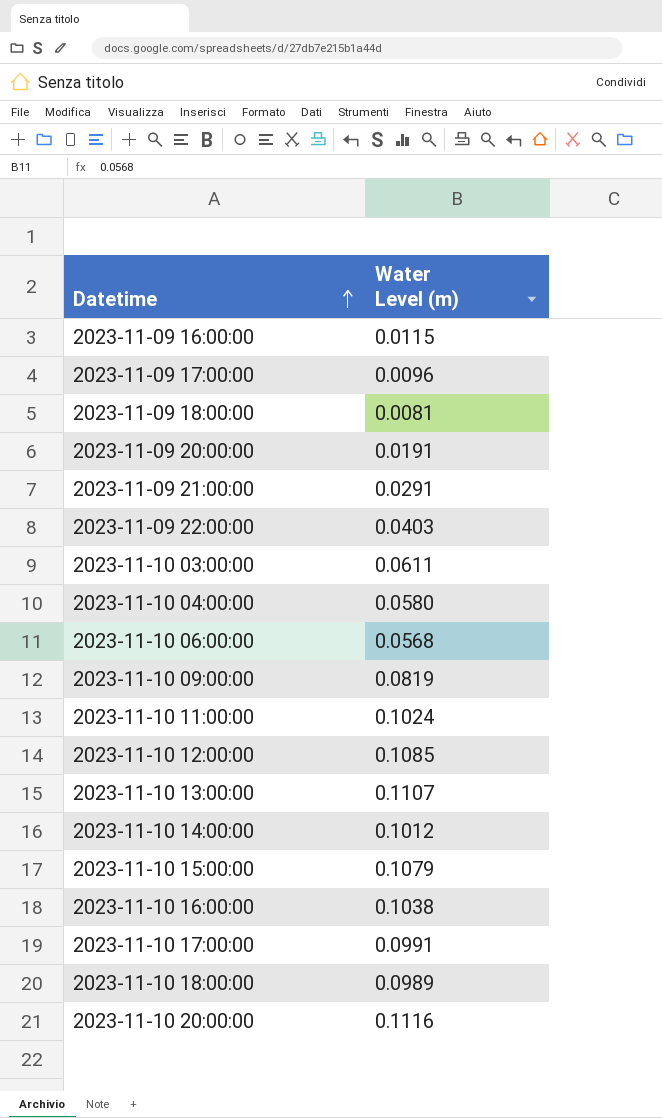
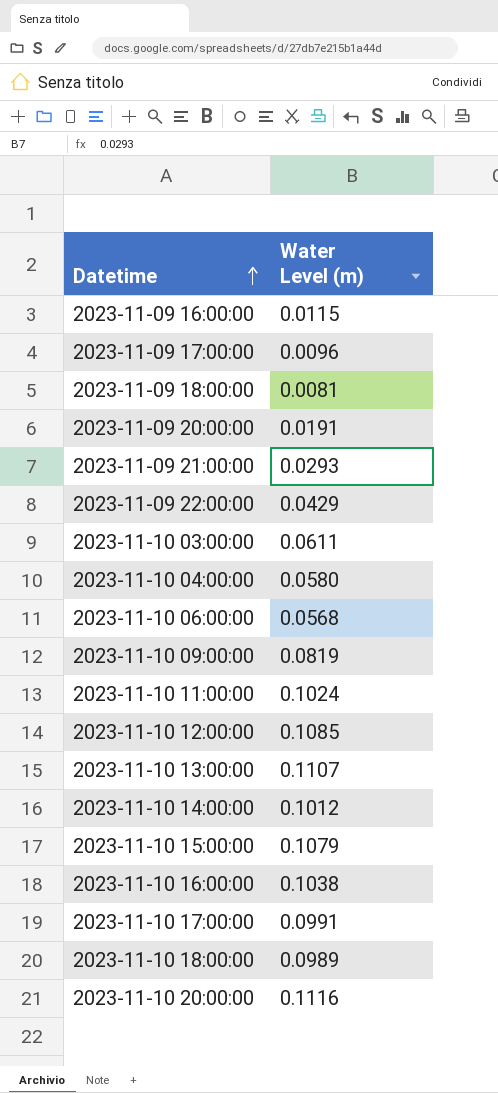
2023-11-09 21:00:00 | Water Level (m): 0.0291 -> 0.0293
2023-11-09 22:00:00 | Water Level (m): 0.0403 -> 0.0429

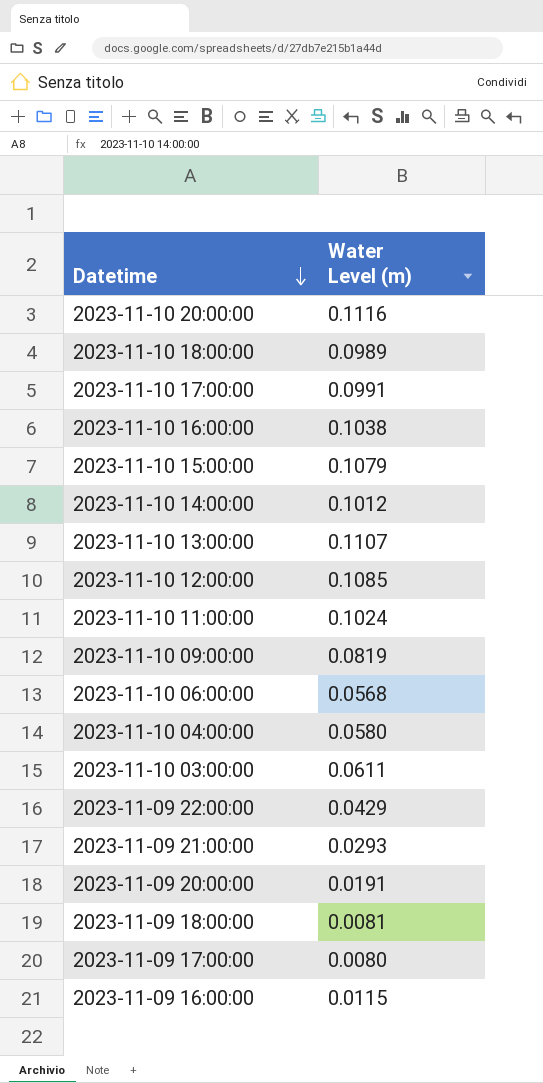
row order: Datetime ascending -> Datetime descending
2023-11-09 17:00:00 | Water Level (m): 0.0096 -> 0.0080

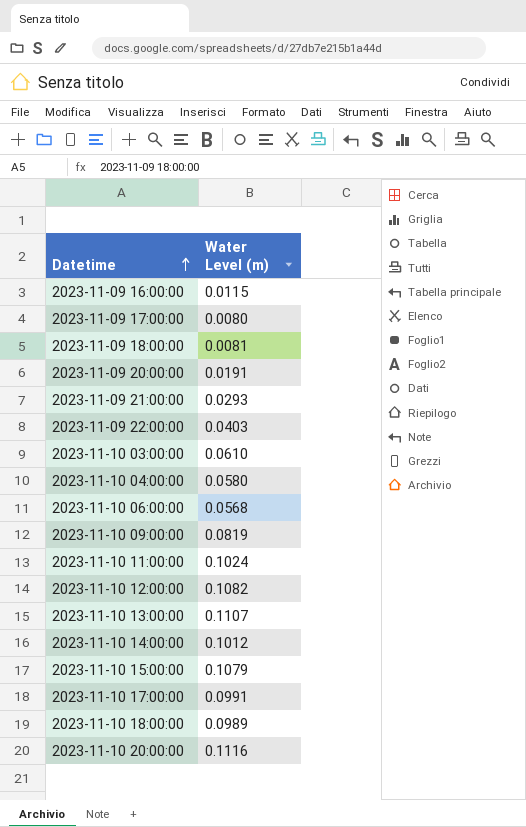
row order: Datetime descending -> Datetime ascending
row 2023-11-10 16:00:00: 0.1038 -> none
2023-11-09 22:00:00 | Water Level (m): 0.0429 -> 0.0403
2023-11-10 03:00:00 | Water Level (m): 0.0611 -> 0.0610
2023-11-10 12:00:00 | Water Level (m): 0.1085 -> 0.1082

